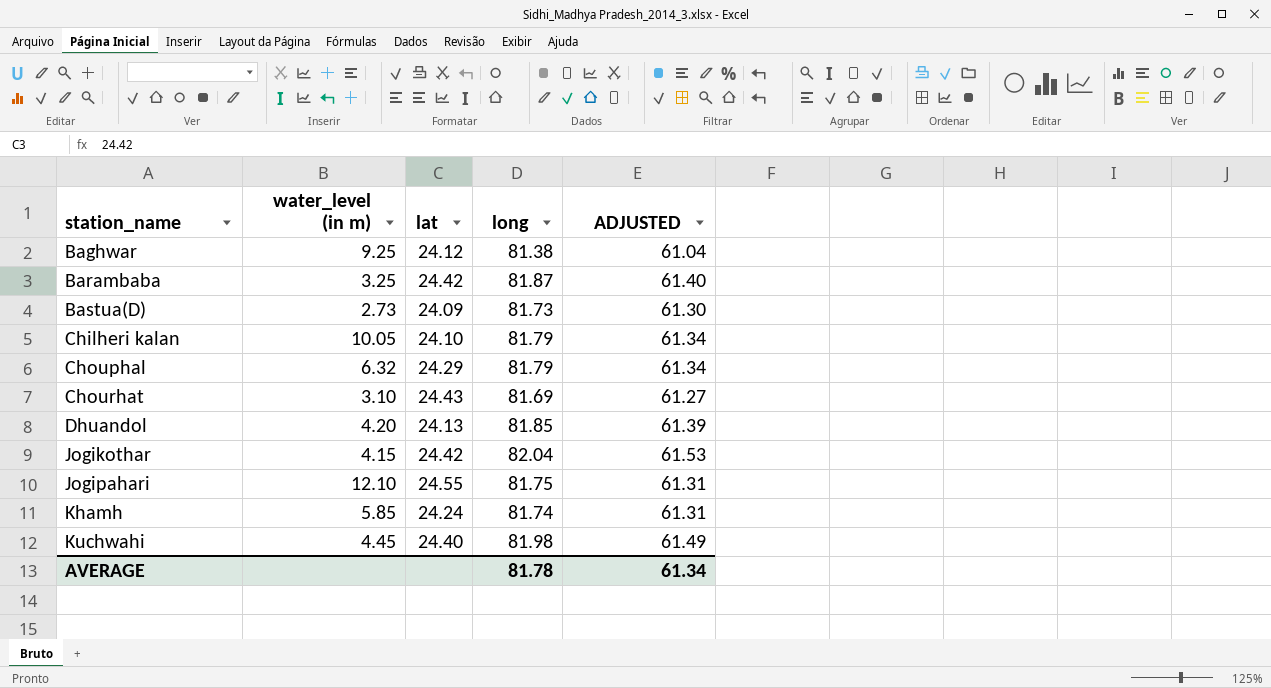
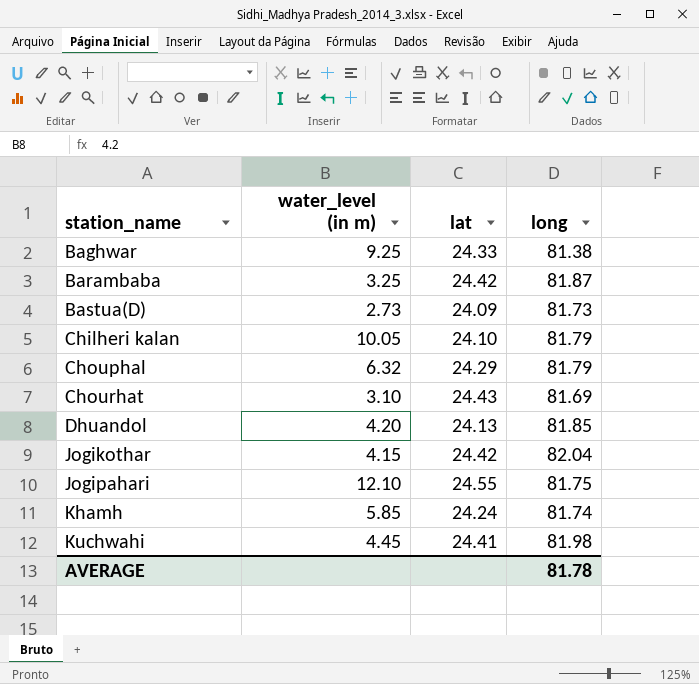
column ADJUSTED | formula: [long] * 0.75 -> none
Baghwar | lat: 24.12 -> 24.33
Kuchwahi | lat: 24.40 -> 24.41

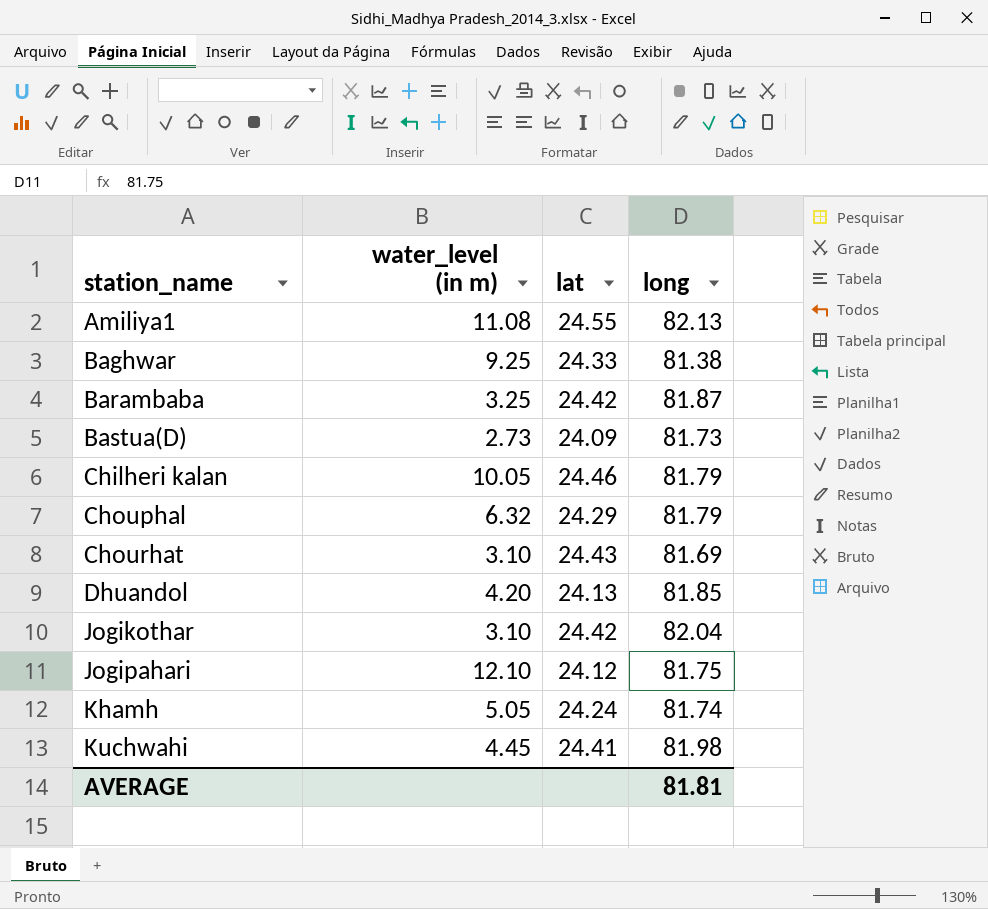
row Amiliya1: none -> 11.08 | 24.55 | 82.13
Chilheri kalan | lat: 24.10 -> 24.46
Jogikothar | water_level (in m): 4.15 -> 3.10
Jogipahari | lat: 24.55 -> 24.12
Khamh | water_level (in m): 5.85 -> 5.05
AVERAGE | long: 81.78 -> 81.81

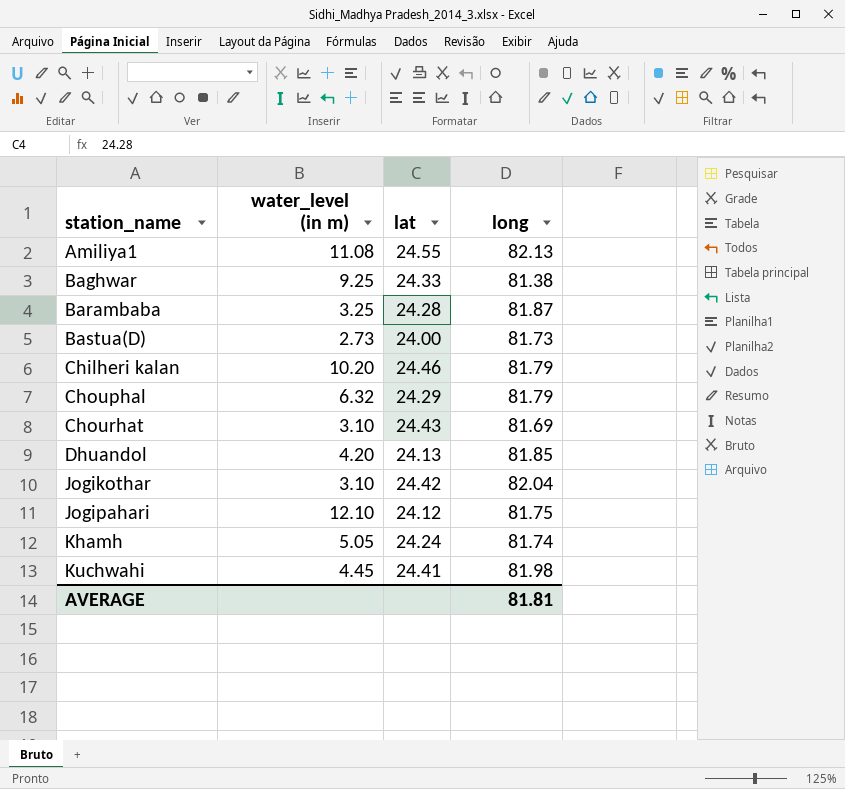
Barambaba | lat: 24.42 -> 24.28
Bastua(D) | lat: 24.09 -> 24.00
Chilheri kalan | water_level (in m): 10.05 -> 10.20

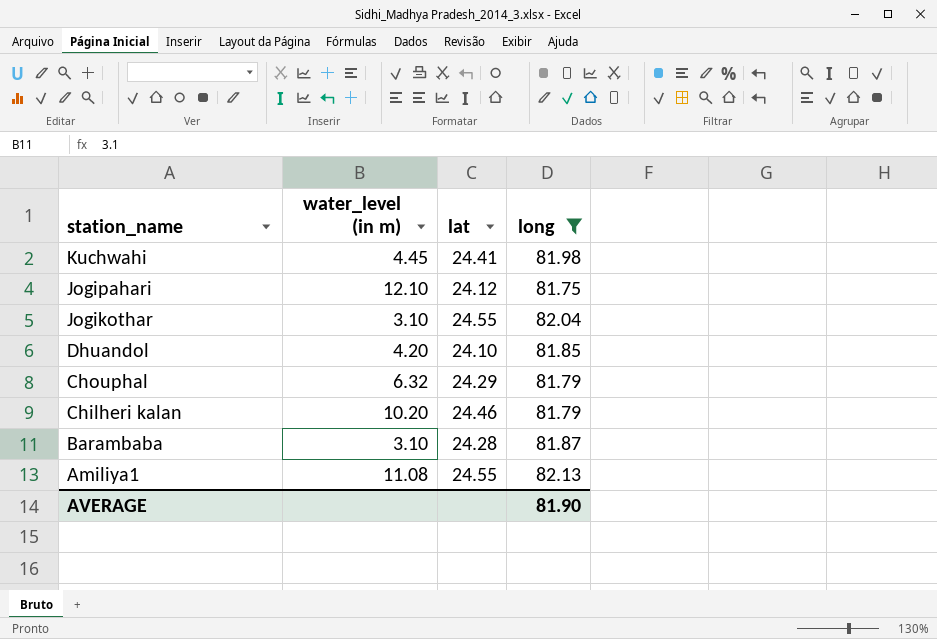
filter: none -> long >= 81.75
row order: station_name ascending -> station_name descending
Jogikothar | lat: 24.42 -> 24.55
Dhuandol | lat: 24.13 -> 24.10
Barambaba | water_level (in m): 3.25 -> 3.10
AVERAGE | long: 81.81 -> 81.90

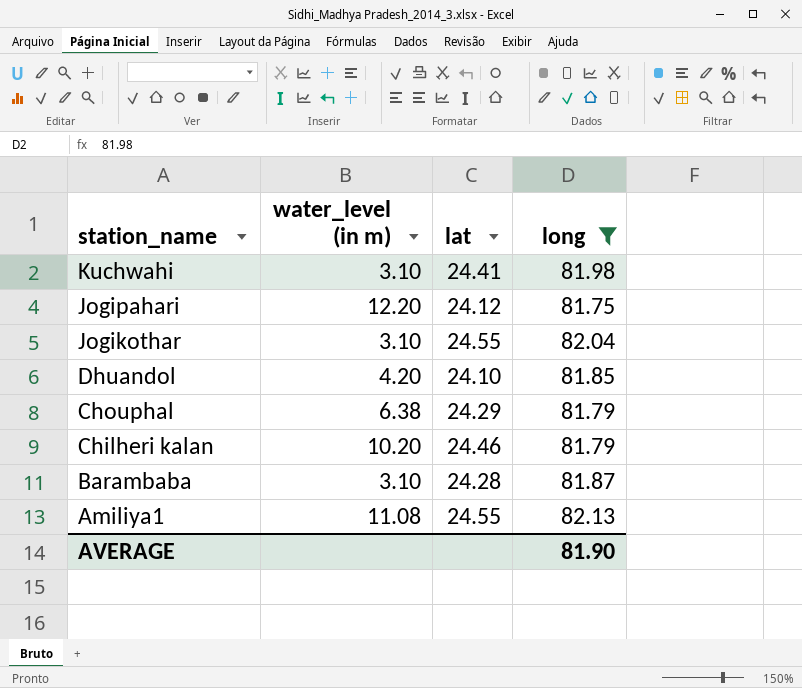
Kuchwahi | water_level (in m): 4.45 -> 3.10
Jogipahari | water_level (in m): 12.10 -> 12.20
Chouphal | water_level (in m): 6.32 -> 6.38

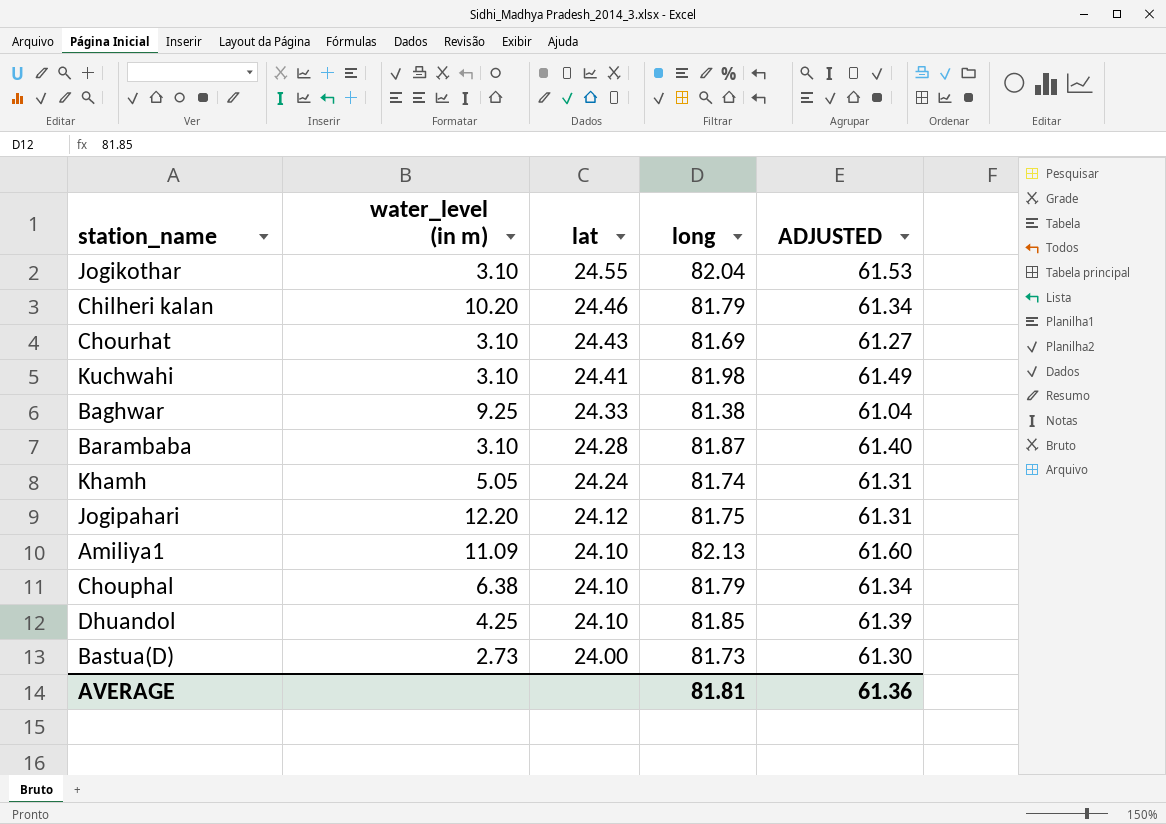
filter: long >= 81.75 -> none
row order: station_name descending -> lat descending
column ADJUSTED | formula: none -> [long] * 0.75
Amiliya1 | water_level (in m): 11.08 -> 11.09
Amiliya1 | lat: 24.55 -> 24.10
Chouphal | lat: 24.29 -> 24.10
Dhuandol | water_level (in m): 4.20 -> 4.25
AVERAGE | long: 81.90 -> 81.81

